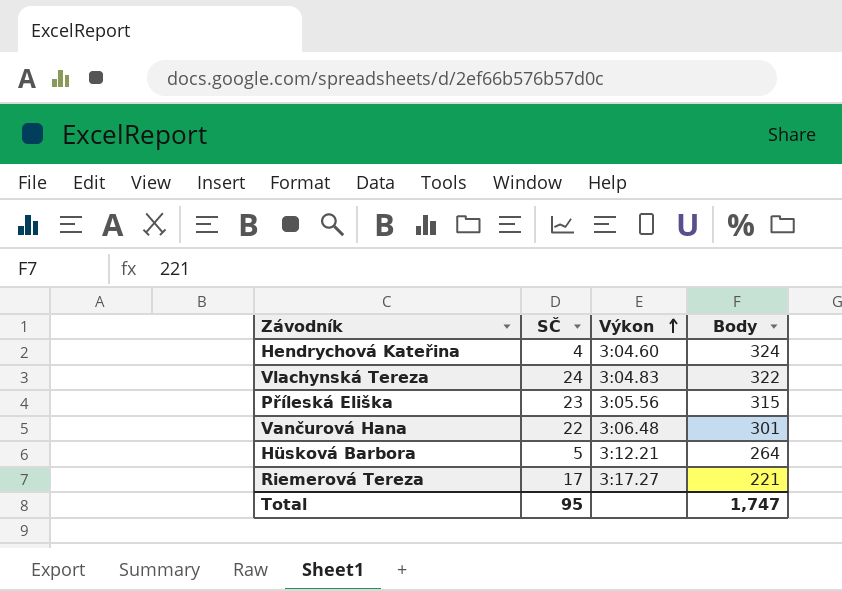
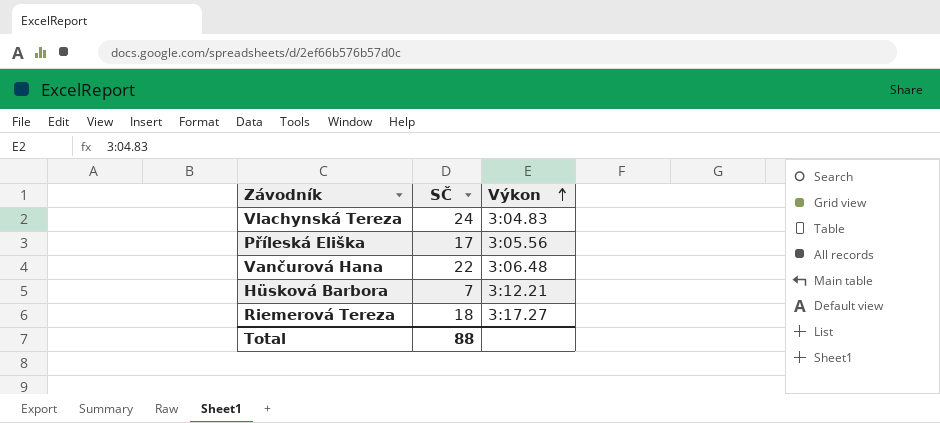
column Body | position: 4 -> none
row Hendrychová Kateřina: 4 | 3:04.60 | 324 -> none
Příleská Eliška | SČ: 23 -> 17
Hüsková Barbora | SČ: 5 -> 7
Riemerová Tereza | SČ: 17 -> 18
Total | SČ: 95 -> 88

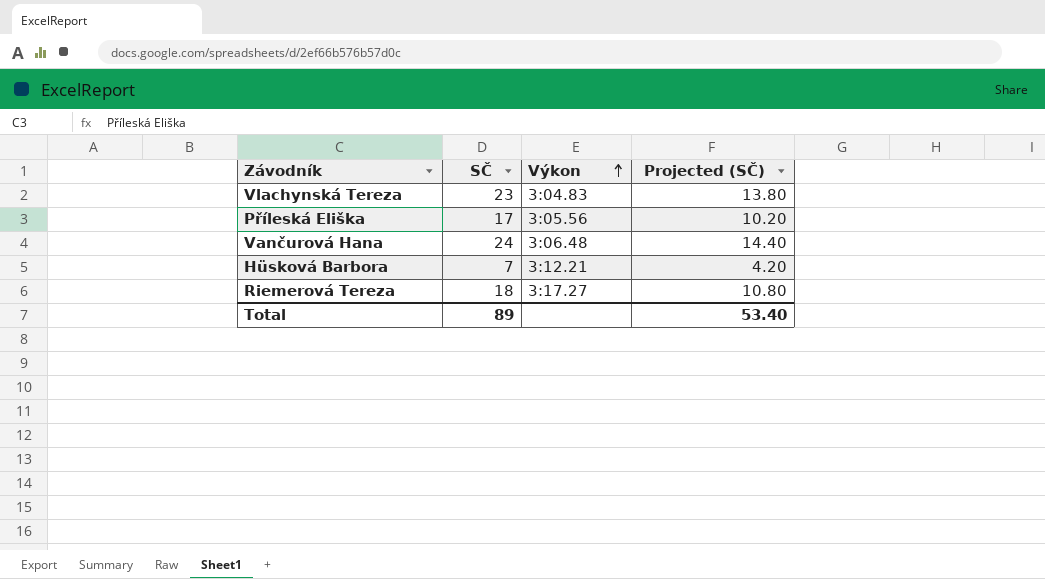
column Projected (SČ) | formula: none -> [SČ] * 0.6
Vlachynská Tereza | SČ: 24 -> 23
Vančurová Hana | SČ: 22 -> 24
Total | SČ: 88 -> 89

